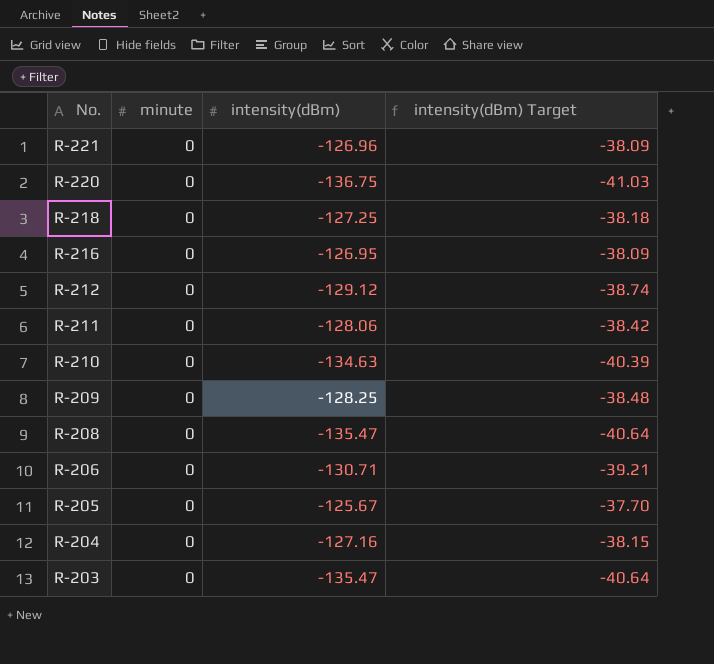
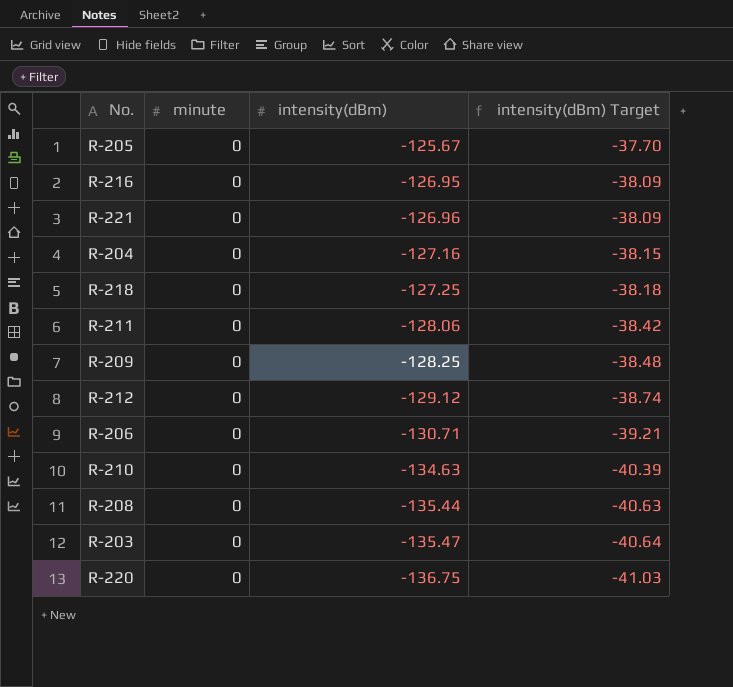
row order: No. descending -> intensity(dBm) descending
R-208 | intensity(dBm): -135.47 -> -135.44
R-208 | intensity(dBm) Target: -40.64 -> -40.63

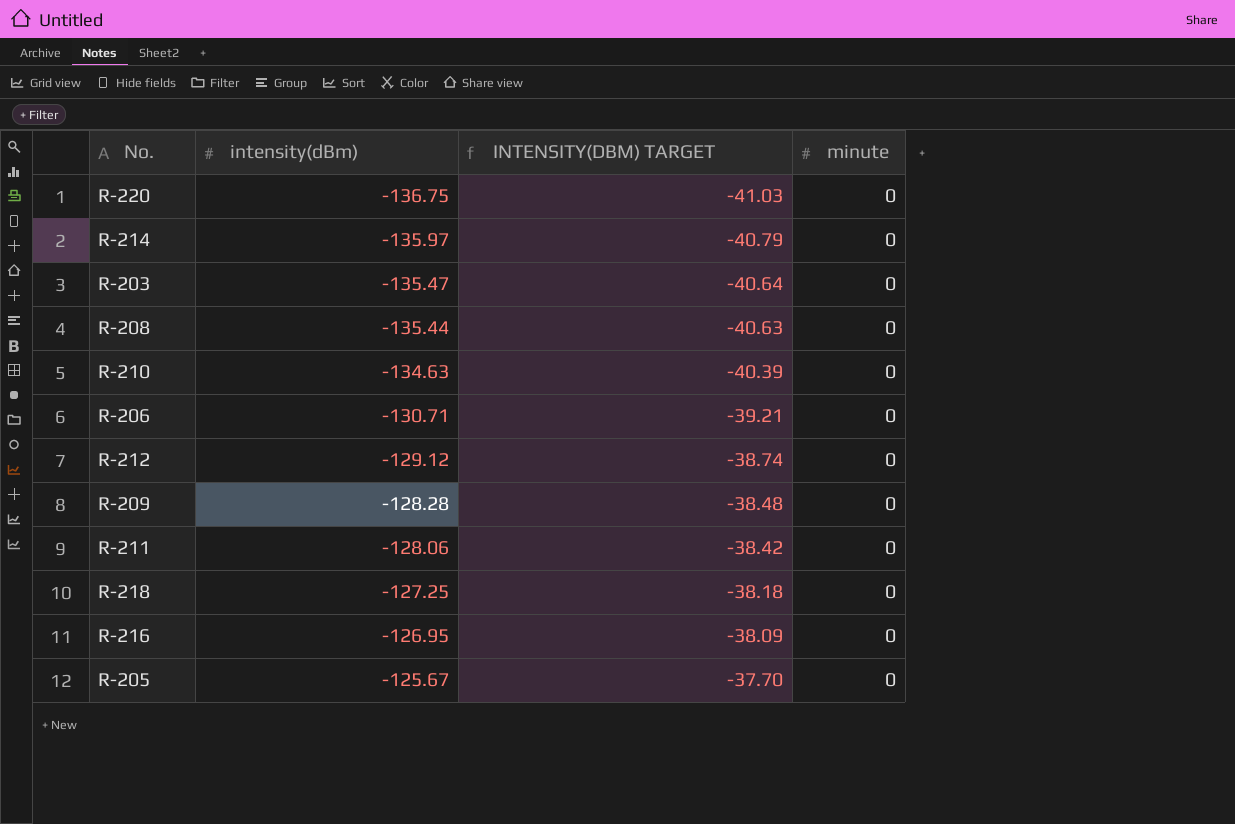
row order: intensity(dBm) descending -> intensity(dBm) ascending
column name: intensity(dBm) Target -> INTENSITY(DBM) TARGET
column minute | position: 2 -> 4
row R-221: 0 | -126.96 | -38.09 -> none
row R-204: 0 | -127.16 | -38.15 -> none
row R-214: none -> -135.97 | -40.79 | 0
R-209 | intensity(dBm): -128.25 -> -128.28

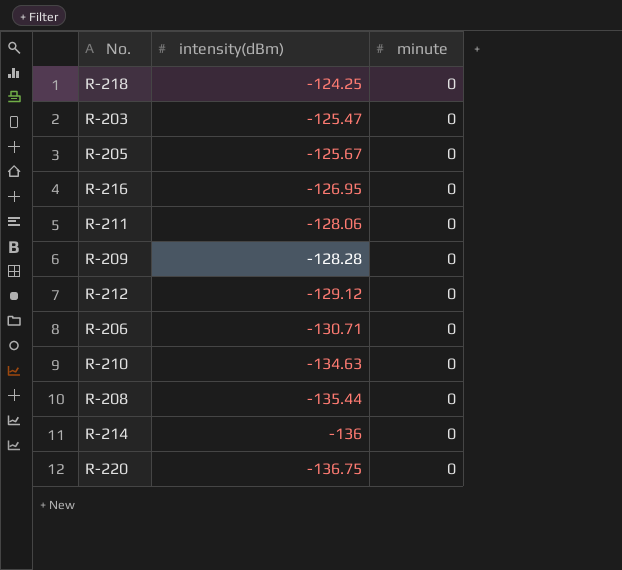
row order: intensity(dBm) ascending -> intensity(dBm) descending
column INTENSITY(DBM) TARGET | formula: [intensity(dBm)] * 0.3 -> none
R-218 | intensity(dBm): -127.25 -> -124.25
R-203 | intensity(dBm): -135.47 -> -125.47
R-214 | intensity(dBm): -135.97 -> -136

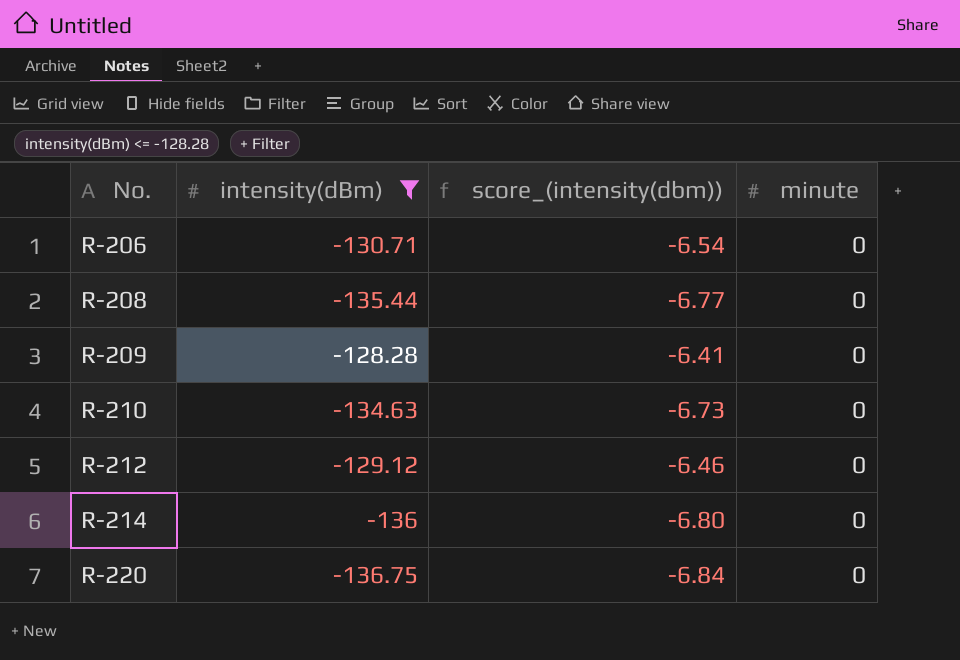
filter: none -> intensity(dBm) <= -128.28
row order: intensity(dBm) descending -> No. ascending
column score_(intensity(dbm)) | formula: none -> [intensity(dBm)] * 0.05

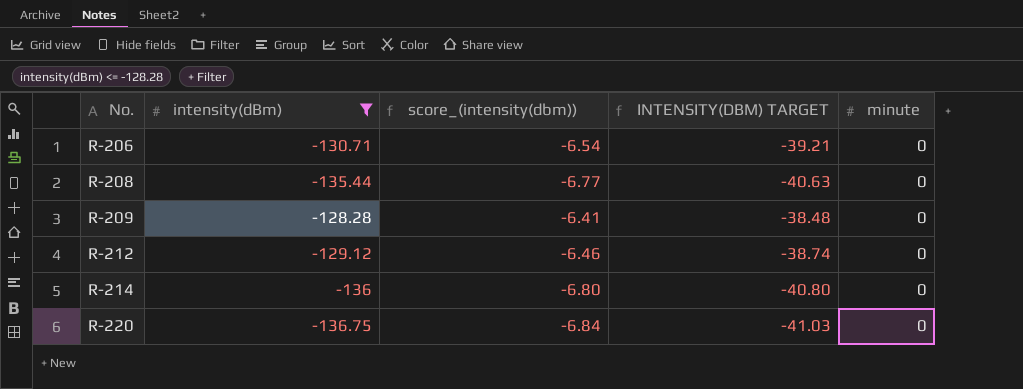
column INTENSITY(DBM) TARGET | formula: none -> [intensity(dBm)] * 0.3
row R-210: -134.63 | -6.73 | 0 -> none

